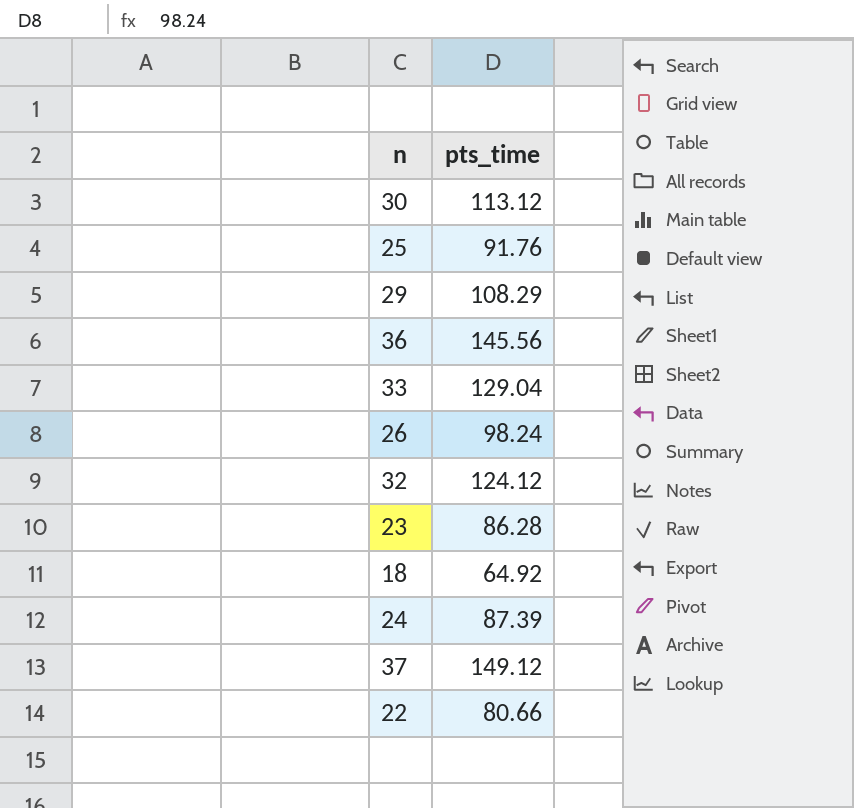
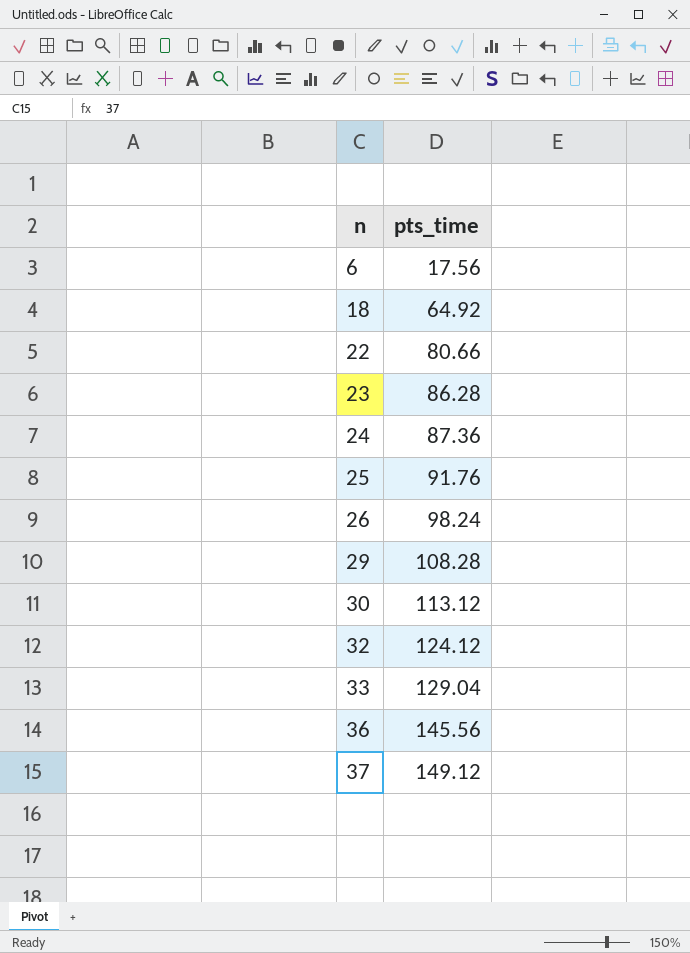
row order: none -> n ascending
row 6: none -> 17.56
24 | pts_time: 87.39 -> 87.36
29 | pts_time: 108.29 -> 108.28

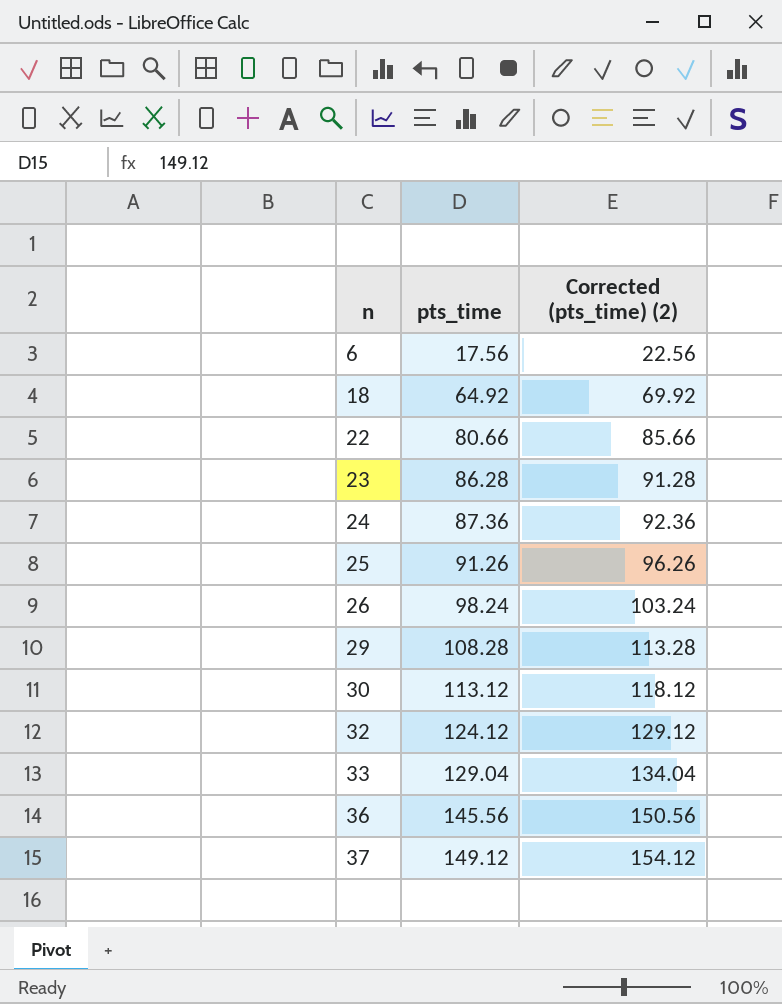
column Corrected (pts_time) (2) | formula: none -> [pts_time] + 5
25 | pts_time: 91.76 -> 91.26

